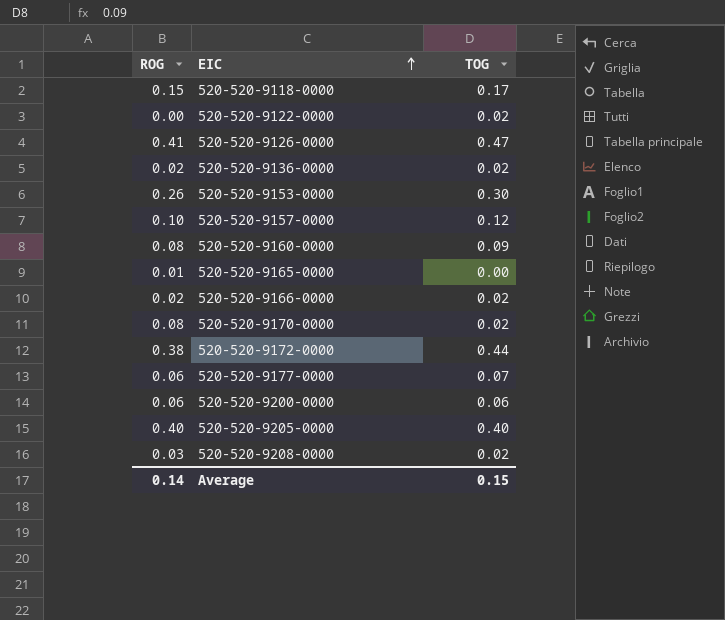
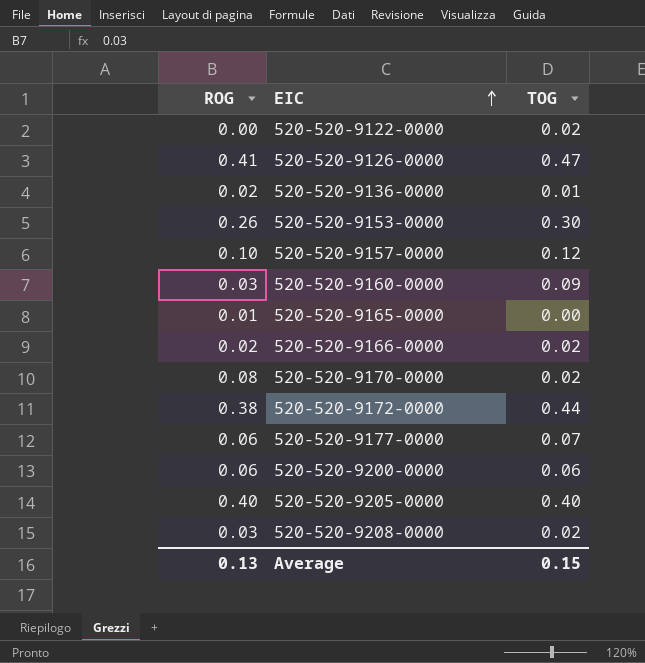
row 520-520-9118-0000: 0.15 | 0.17 -> none
520-520-9136-0000 | TOG: 0.02 -> 0.01
520-520-9160-0000 | ROG: 0.08 -> 0.03
Average | ROG: 0.14 -> 0.13

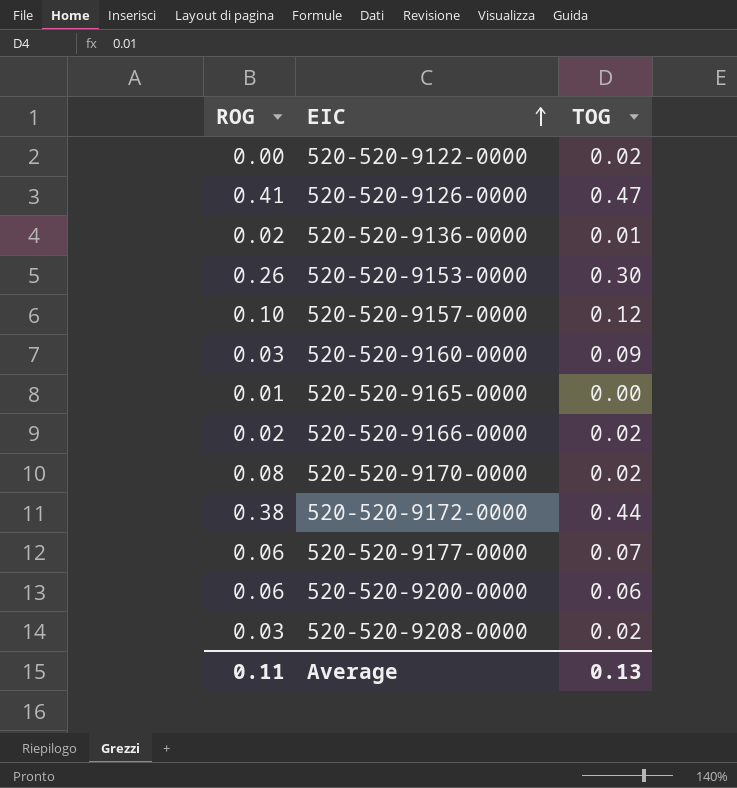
row 520-520-9205-0000: 0.40 | 0.40 -> none
Average | ROG: 0.13 -> 0.11
Average | TOG: 0.15 -> 0.13

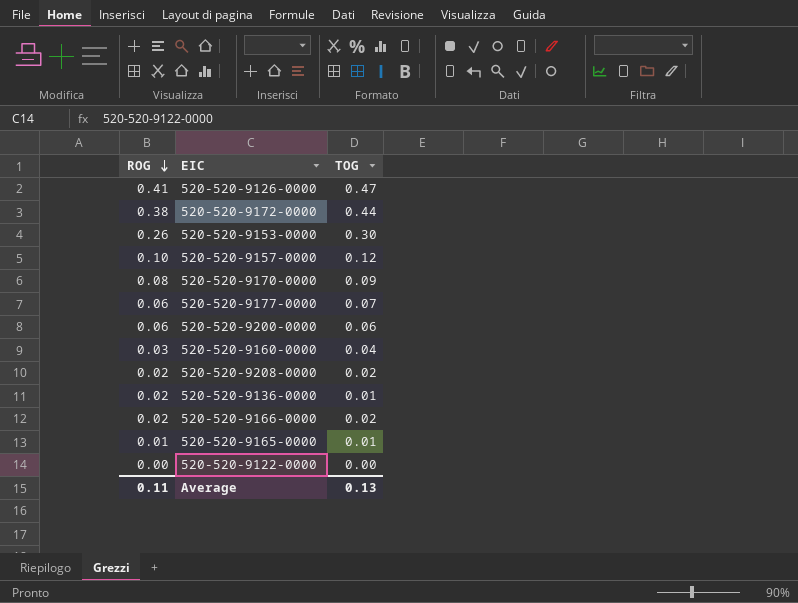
row order: EIC ascending -> ROG descending
520-520-9170-0000 | TOG: 0.02 -> 0.09
520-520-9160-0000 | TOG: 0.09 -> 0.04
520-520-9208-0000 | ROG: 0.03 -> 0.02
520-520-9165-0000 | TOG: 0.00 -> 0.01
520-520-9122-0000 | TOG: 0.02 -> 0.00

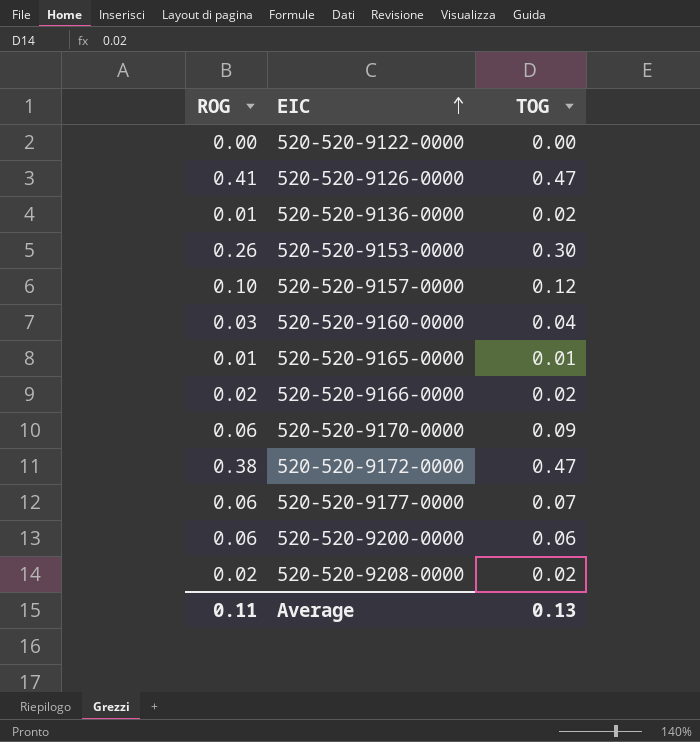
row order: ROG descending -> EIC ascending
520-520-9136-0000 | ROG: 0.02 -> 0.01
520-520-9136-0000 | TOG: 0.01 -> 0.02
520-520-9170-0000 | ROG: 0.08 -> 0.06
520-520-9172-0000 | TOG: 0.44 -> 0.47

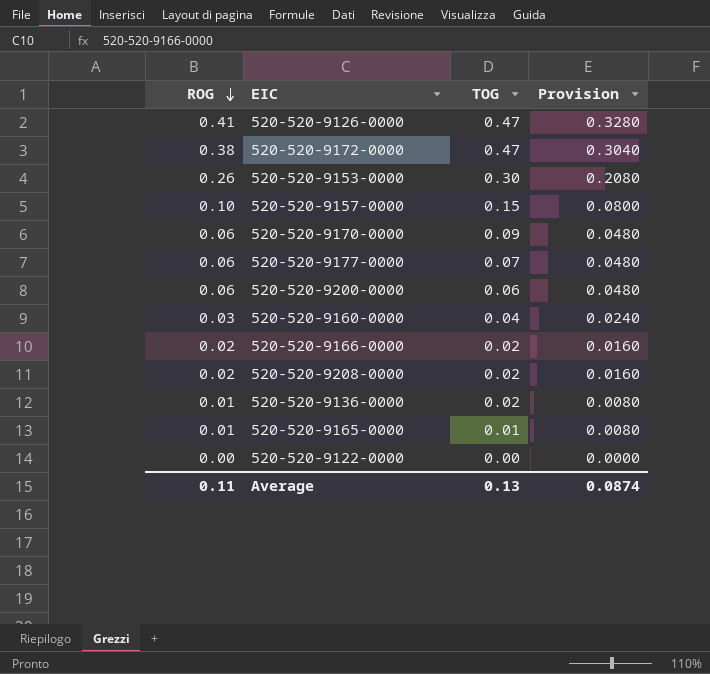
row order: EIC ascending -> ROG descending
column Provision | formula: none -> [ROG] * 0.8
520-520-9157-0000 | TOG: 0.12 -> 0.15

